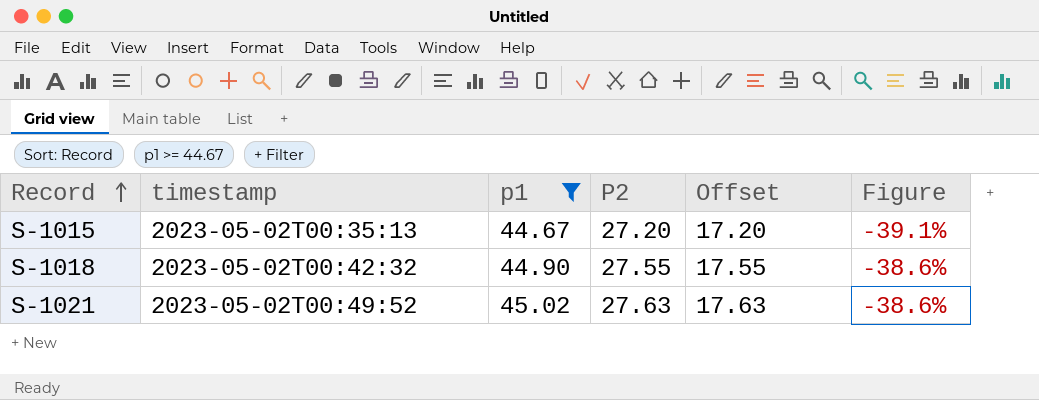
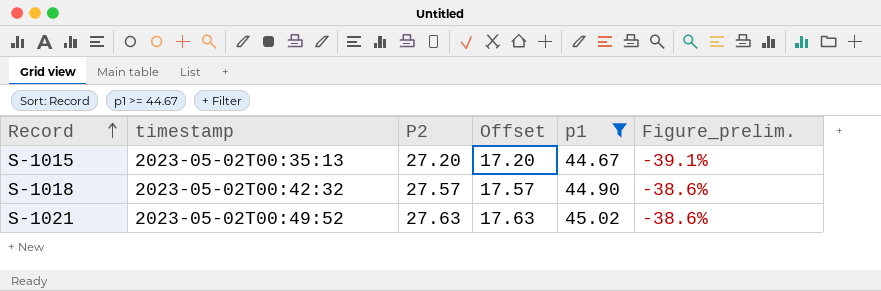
column p1 | position: 3 -> 5
column name: Figure -> Figure_prelim.
S-1018 | P2: 27.55 -> 27.57
S-1018 | Offset: 17.55 -> 17.57

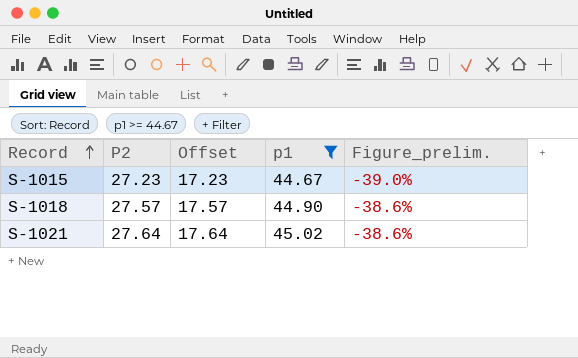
column timestamp | position: 2 -> none
S-1015 | P2: 27.20 -> 27.23
S-1015 | Offset: 17.20 -> 17.23
S-1015 | Figure_prelim.: -39.1% -> -39.0%
S-1021 | P2: 27.63 -> 27.64
S-1021 | Offset: 17.63 -> 17.64

